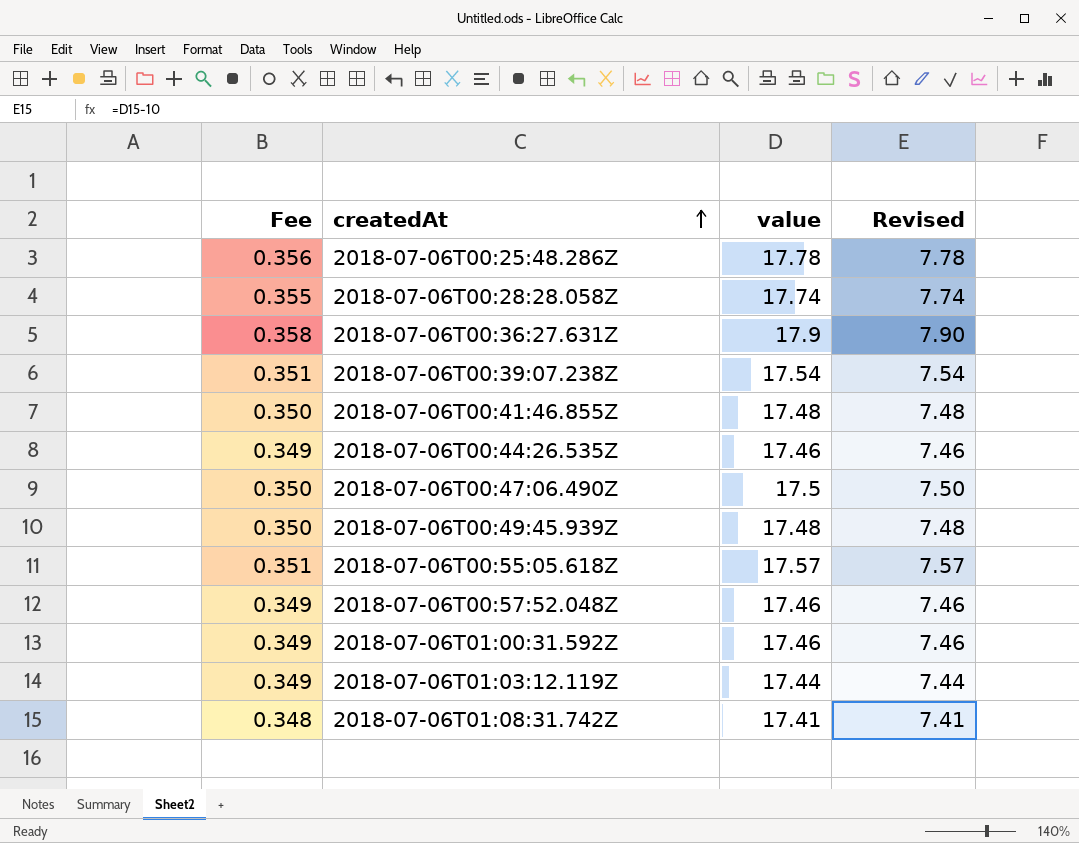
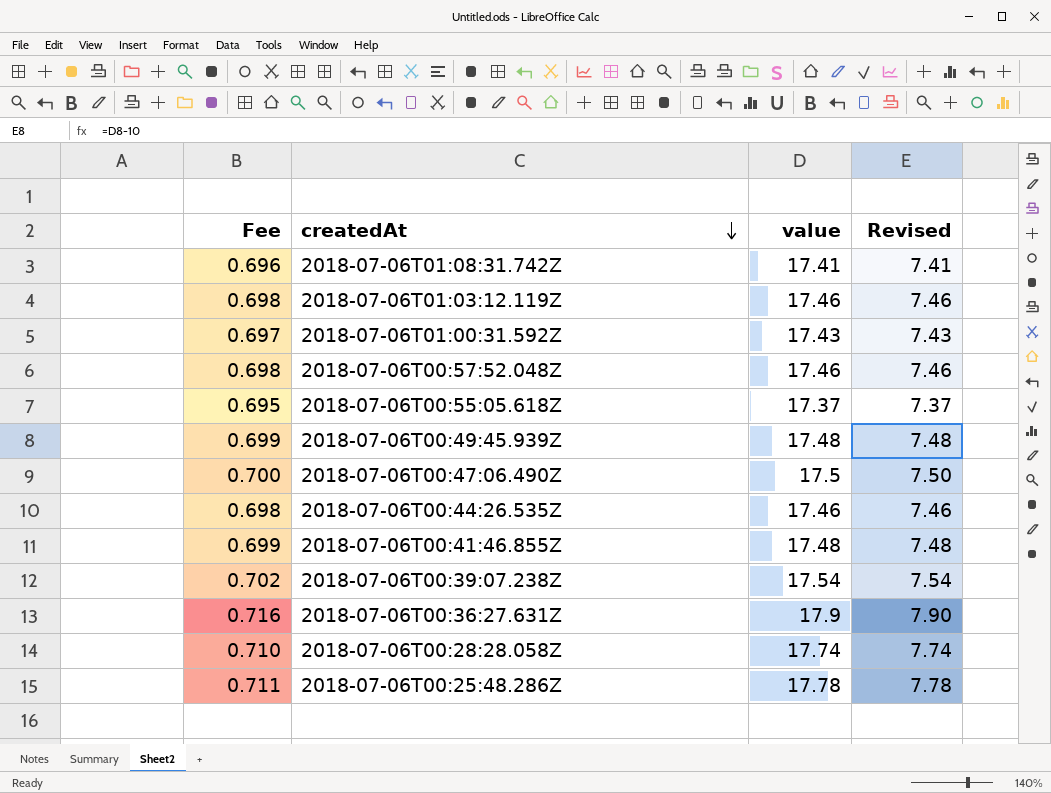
row order: createdAt ascending -> createdAt descending
column Fee | formula: [value] * 0.02 -> [value] * 0.04
2018-07-06T01:03:12.119Z | value: 17.44 -> 17.46
2018-07-06T01:03:12.119Z | Revised: 7.44 -> 7.46
2018-07-06T01:00:31.592Z | value: 17.46 -> 17.43
2018-07-06T01:00:31.592Z | Revised: 7.46 -> 7.43
2018-07-06T00:55:05.618Z | value: 17.57 -> 17.37
2018-07-06T00:55:05.618Z | Revised: 7.57 -> 7.37

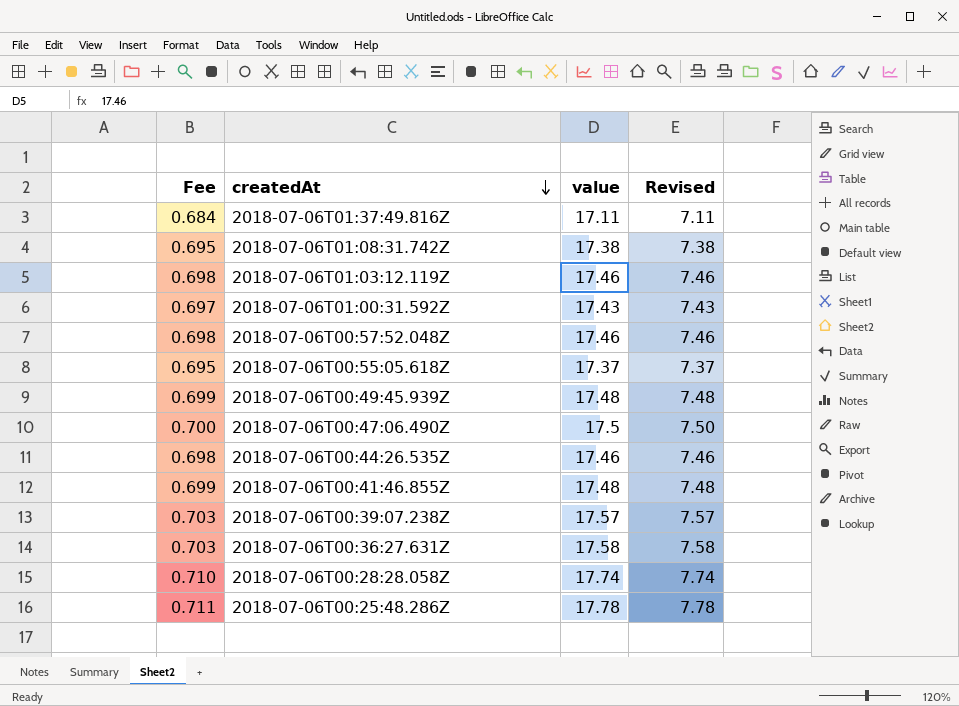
row 2018-07-06T01:37:49.816Z: none -> 0.684 | 17.11 | 7.11
2018-07-06T01:08:31.742Z | Fee: 0.696 -> 0.695
2018-07-06T01:08:31.742Z | value: 17.41 -> 17.38
2018-07-06T01:08:31.742Z | Revised: 7.41 -> 7.38
2018-07-06T00:39:07.238Z | Fee: 0.702 -> 0.703
2018-07-06T00:39:07.238Z | value: 17.54 -> 17.57
2018-07-06T00:39:07.238Z | Revised: 7.54 -> 7.57
2018-07-06T00:36:27.631Z | Fee: 0.716 -> 0.703
2018-07-06T00:36:27.631Z | value: 17.9 -> 17.58
2018-07-06T00:36:27.631Z | Revised: 7.90 -> 7.58

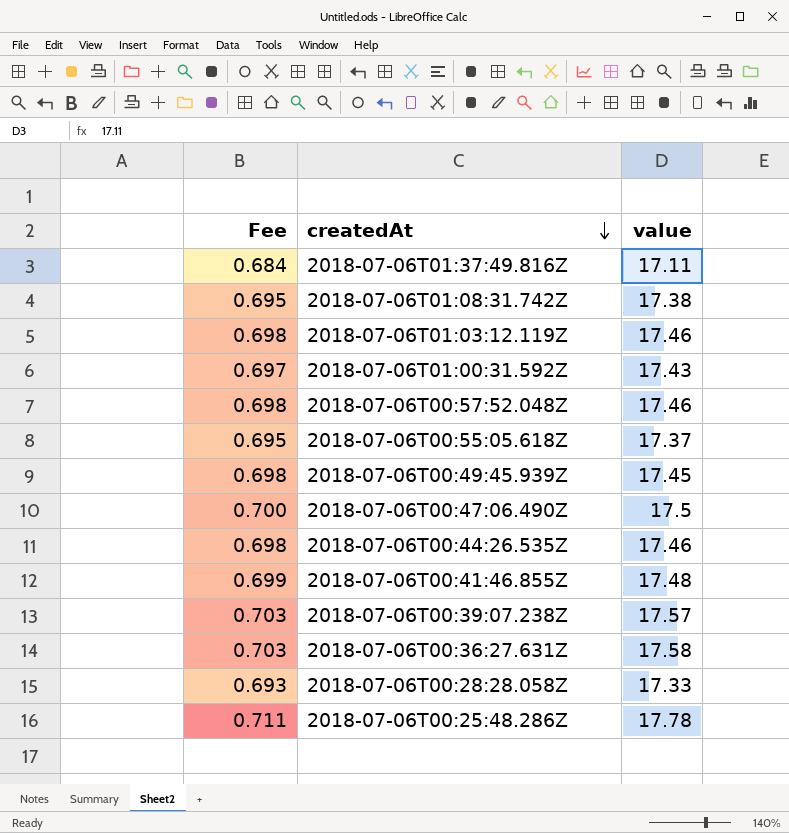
column Revised | formula: [value] - 10 -> none
2018-07-06T00:49:45.939Z | Fee: 0.699 -> 0.698
2018-07-06T00:49:45.939Z | value: 17.48 -> 17.45
2018-07-06T00:28:28.058Z | Fee: 0.710 -> 0.693
2018-07-06T00:28:28.058Z | value: 17.74 -> 17.33

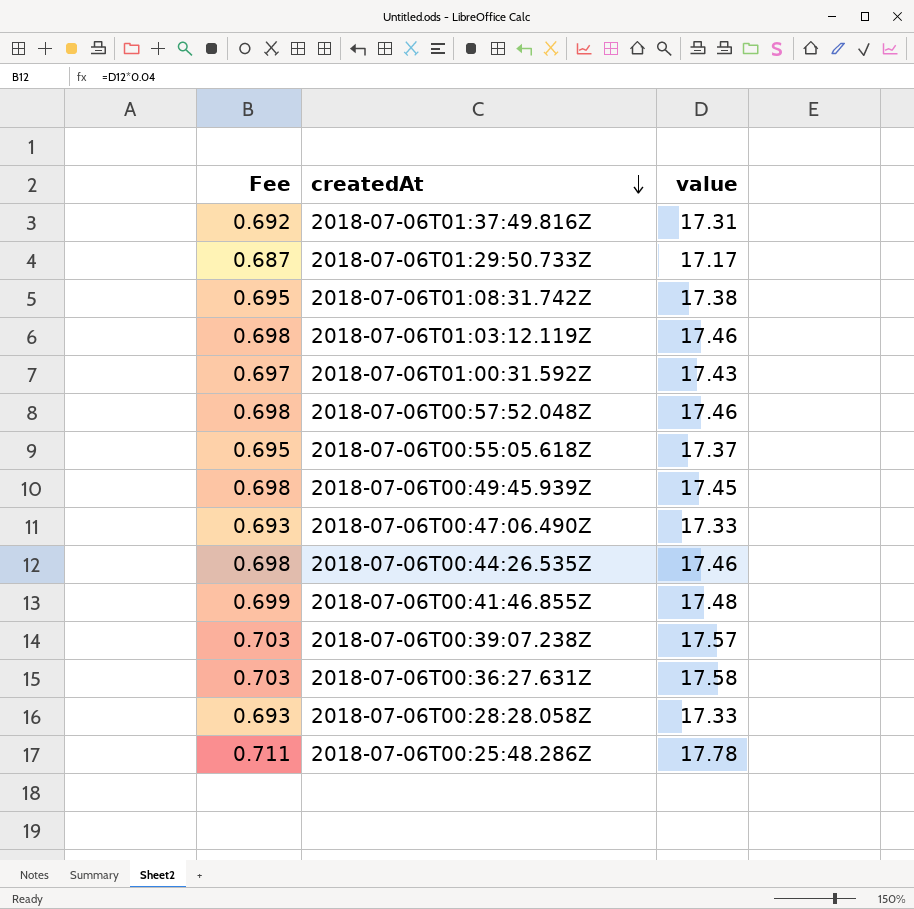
2018-07-06T01:37:49.816Z | Fee: 0.684 -> 0.692
2018-07-06T01:37:49.816Z | value: 17.11 -> 17.31
row 2018-07-06T01:29:50.733Z: none -> 0.687 | 17.17
2018-07-06T00:47:06.490Z | Fee: 0.700 -> 0.693
2018-07-06T00:47:06.490Z | value: 17.5 -> 17.33

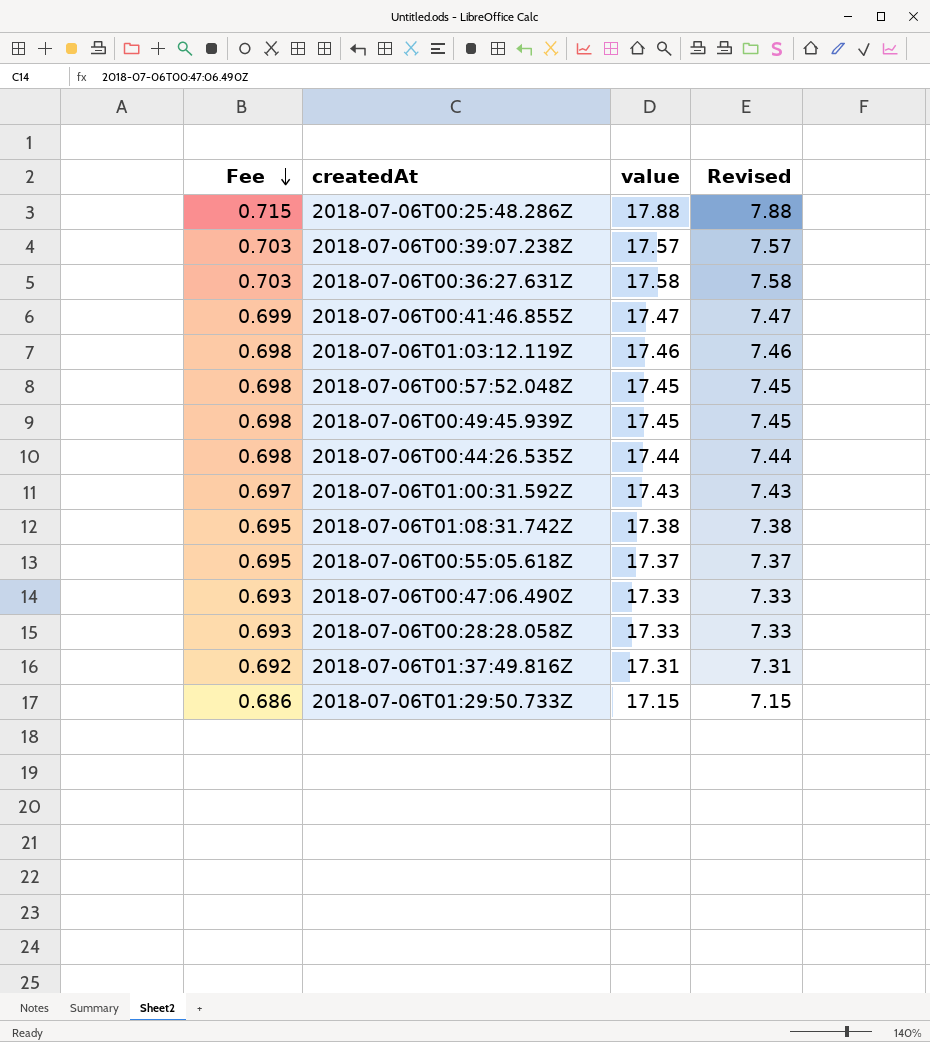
row order: createdAt descending -> Fee descending
column Revised | formula: none -> [value] - 10
2018-07-06T00:25:48.286Z | Fee: 0.711 -> 0.715
2018-07-06T00:25:48.286Z | value: 17.78 -> 17.88
2018-07-06T00:41:46.855Z | value: 17.48 -> 17.47
2018-07-06T00:57:52.048Z | value: 17.46 -> 17.45
2018-07-06T00:44:26.535Z | value: 17.46 -> 17.44
2018-07-06T01:29:50.733Z | Fee: 0.687 -> 0.686
2018-07-06T01:29:50.733Z | value: 17.17 -> 17.15

